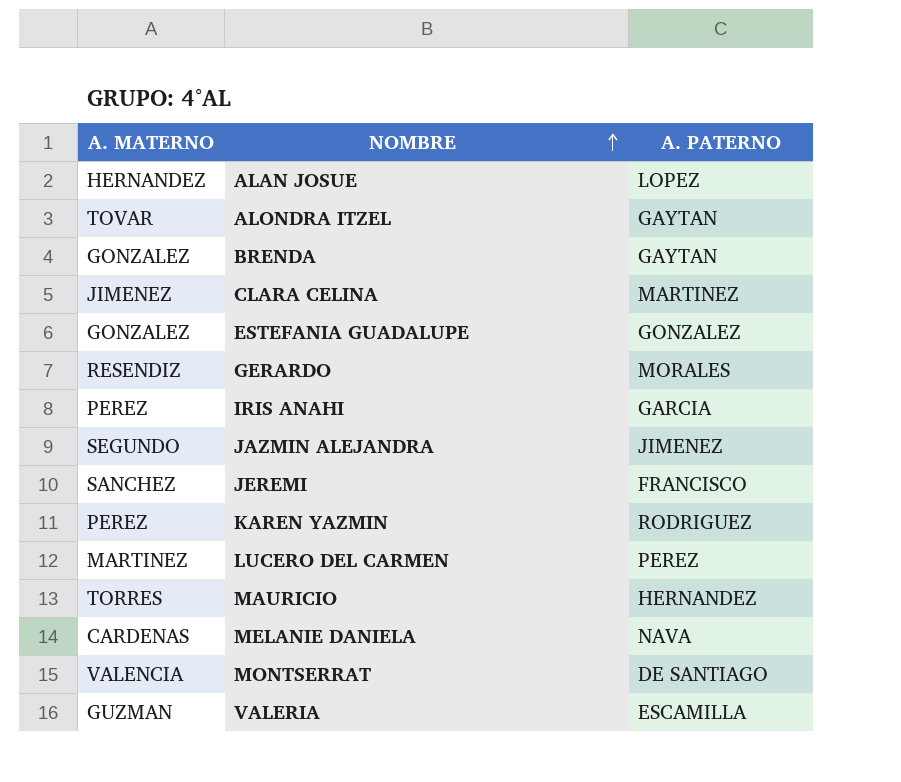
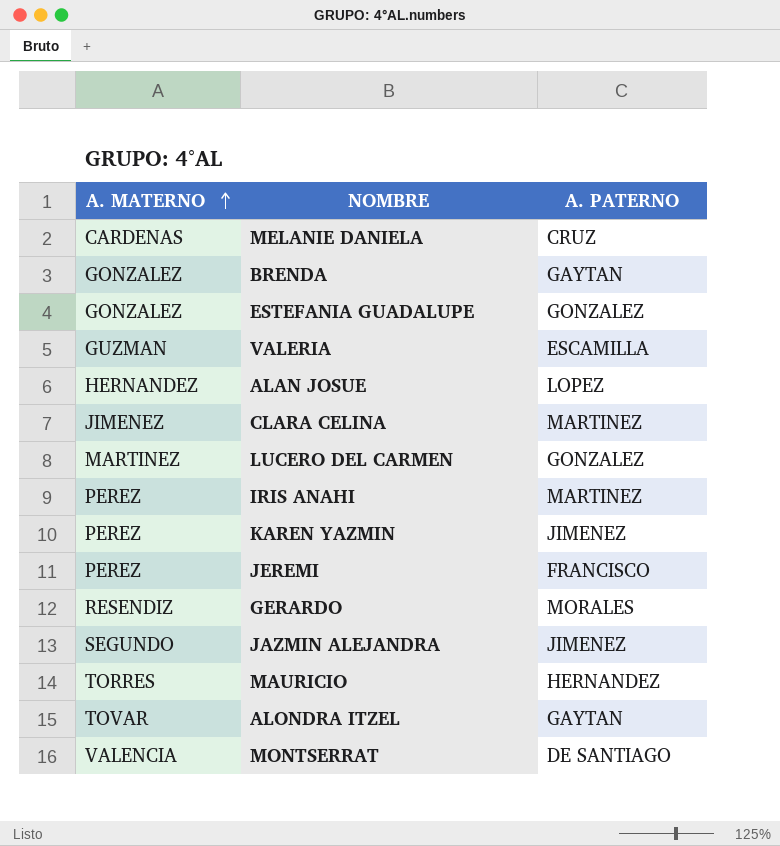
row order: NOMBRE ascending -> A. MATERNO ascending
MELANIE DANIELA | A. PATERNO: NAVA -> CRUZ
LUCERO DEL CARMEN | A. PATERNO: PEREZ -> GONZALEZ
IRIS ANAHI | A. PATERNO: GARCIA -> MARTINEZ
KAREN YAZMIN | A. PATERNO: RODRIGUEZ -> JIMENEZ
JEREMI | A. MATERNO: SANCHEZ -> PEREZ

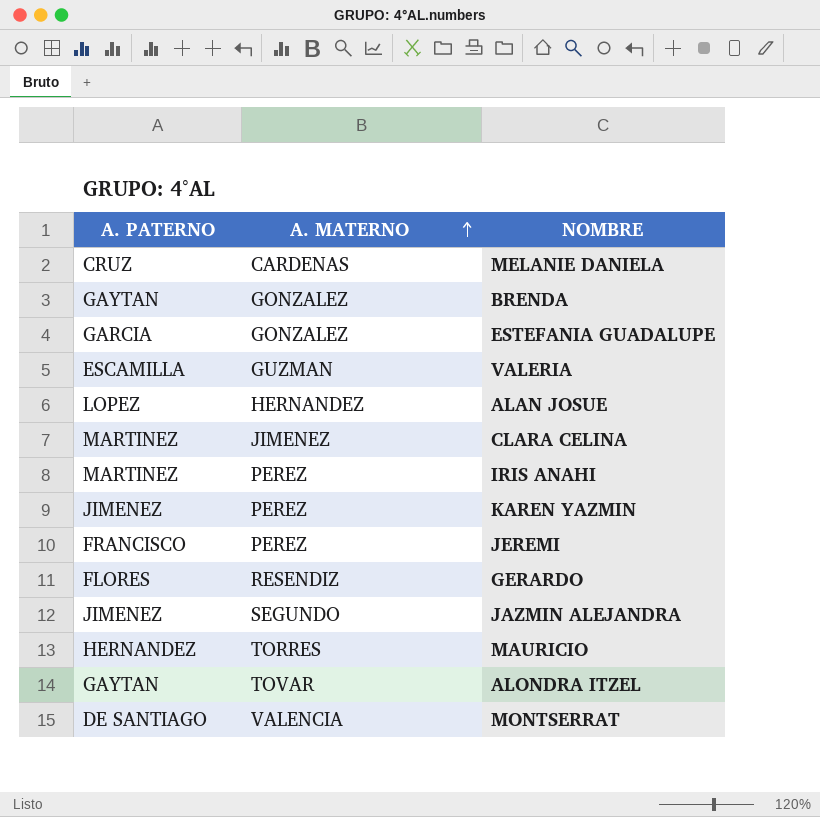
column A. PATERNO | position: 3 -> 1
row LUCERO DEL CARMEN: MARTINEZ | GONZALEZ -> none
ESTEFANIA GUADALUPE | A. PATERNO: GONZALEZ -> GARCIA
GERARDO | A. PATERNO: MORALES -> FLORES

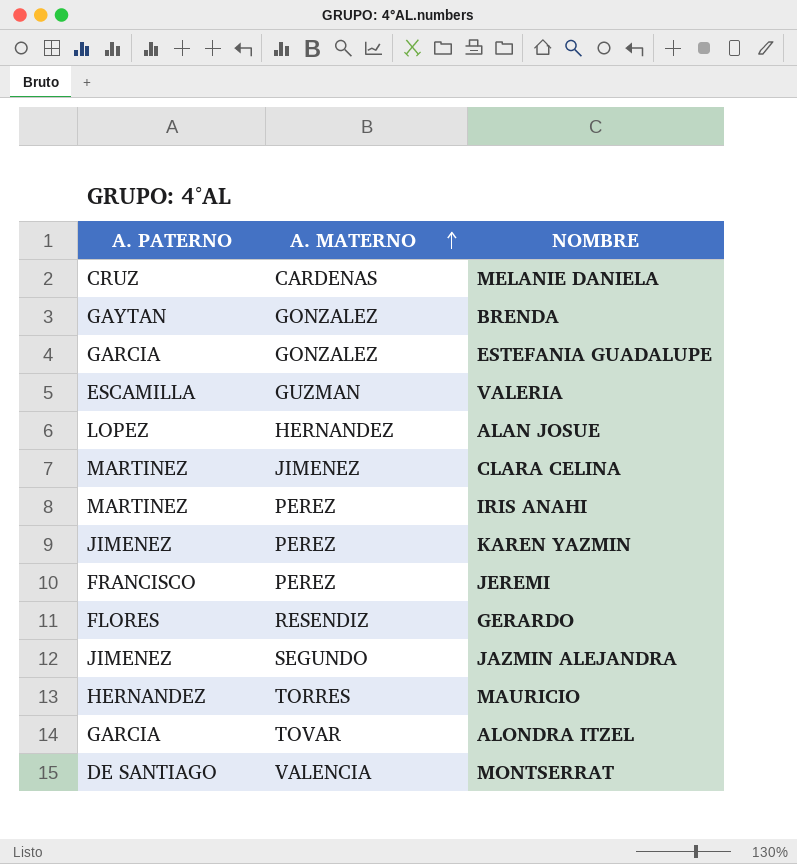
ALONDRA ITZEL | A. PATERNO: GAYTAN -> GARCIA

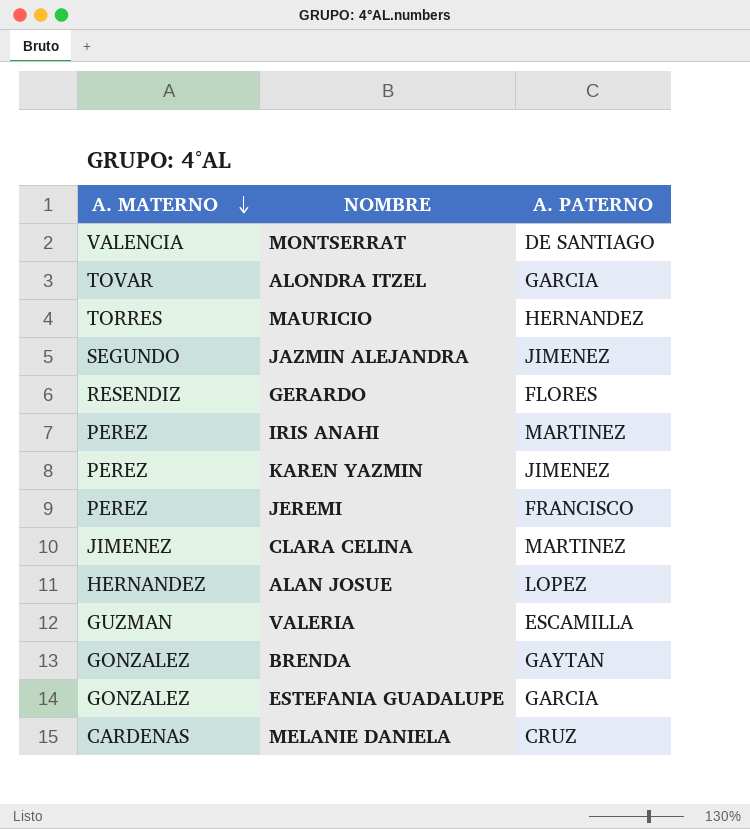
row order: A. MATERNO ascending -> A. MATERNO descending
column A. PATERNO | position: 1 -> 3

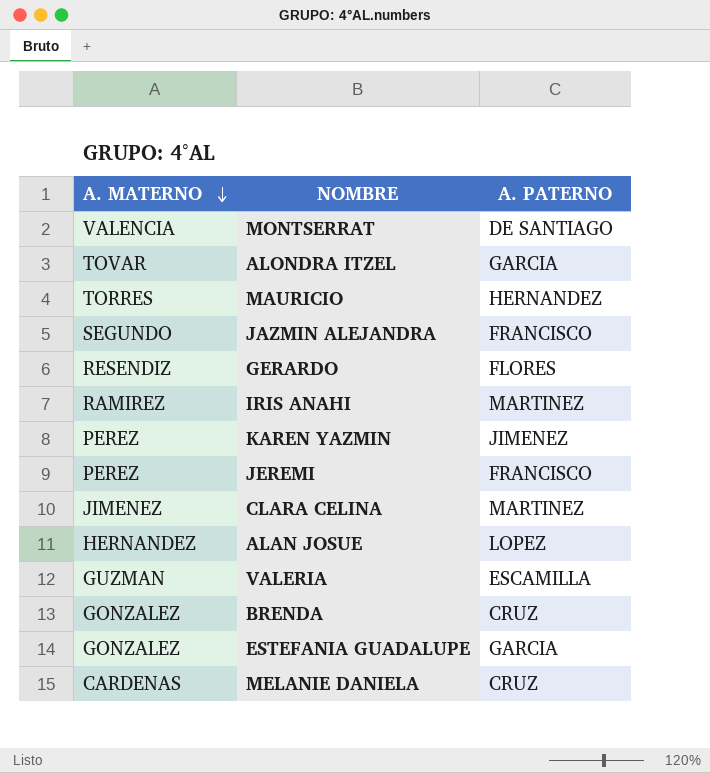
JAZMIN ALEJANDRA | A. PATERNO: JIMENEZ -> FRANCISCO
IRIS ANAHI | A. MATERNO: PEREZ -> RAMIREZ
BRENDA | A. PATERNO: GAYTAN -> CRUZ

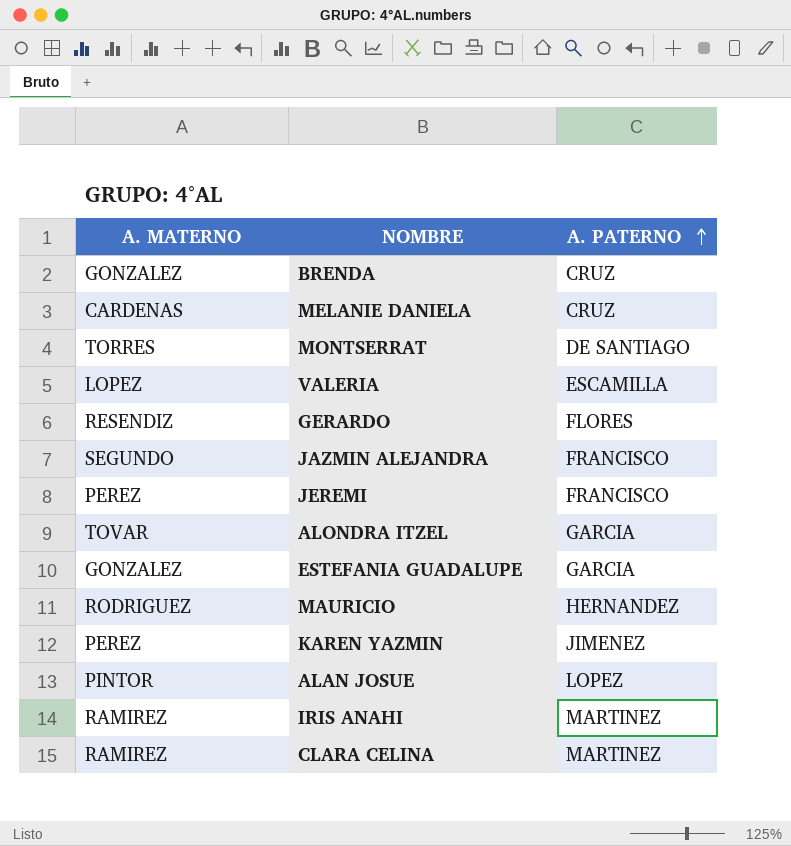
row order: A. MATERNO descending -> A. PATERNO ascending
MONTSERRAT | A. MATERNO: VALENCIA -> TORRES
VALERIA | A. MATERNO: GUZMAN -> LOPEZ
MAURICIO | A. MATERNO: TORRES -> RODRIGUEZ
ALAN JOSUE | A. MATERNO: HERNANDEZ -> PINTOR
CLARA CELINA | A. MATERNO: JIMENEZ -> RAMIREZ

